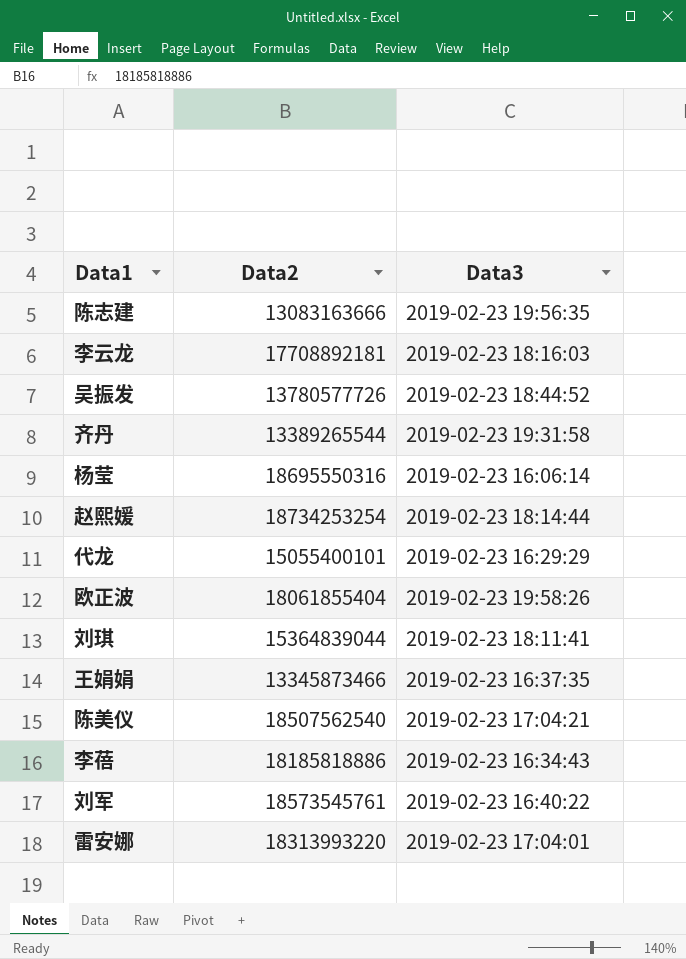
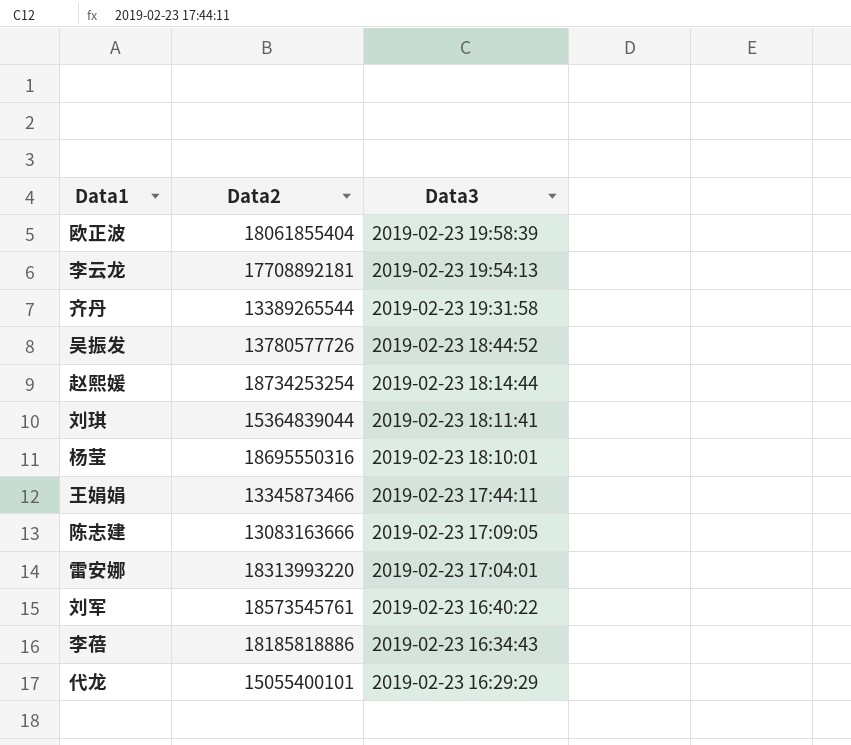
row order: none -> Data3 descending
row 陈美仪: 18507562540 | 2019-02-23 17:04:21 -> none
欧正波 | Data3: 2019-02-23 19:58:26 -> 2019-02-23 19:58:39
李云龙 | Data3: 2019-02-23 18:16:03 -> 2019-02-23 19:54:13
杨莹 | Data3: 2019-02-23 16:06:14 -> 2019-02-23 18:10:01
王娟娟 | Data3: 2019-02-23 16:37:35 -> 2019-02-23 17:44:11
陈志建 | Data3: 2019-02-23 19:56:35 -> 2019-02-23 17:09:05

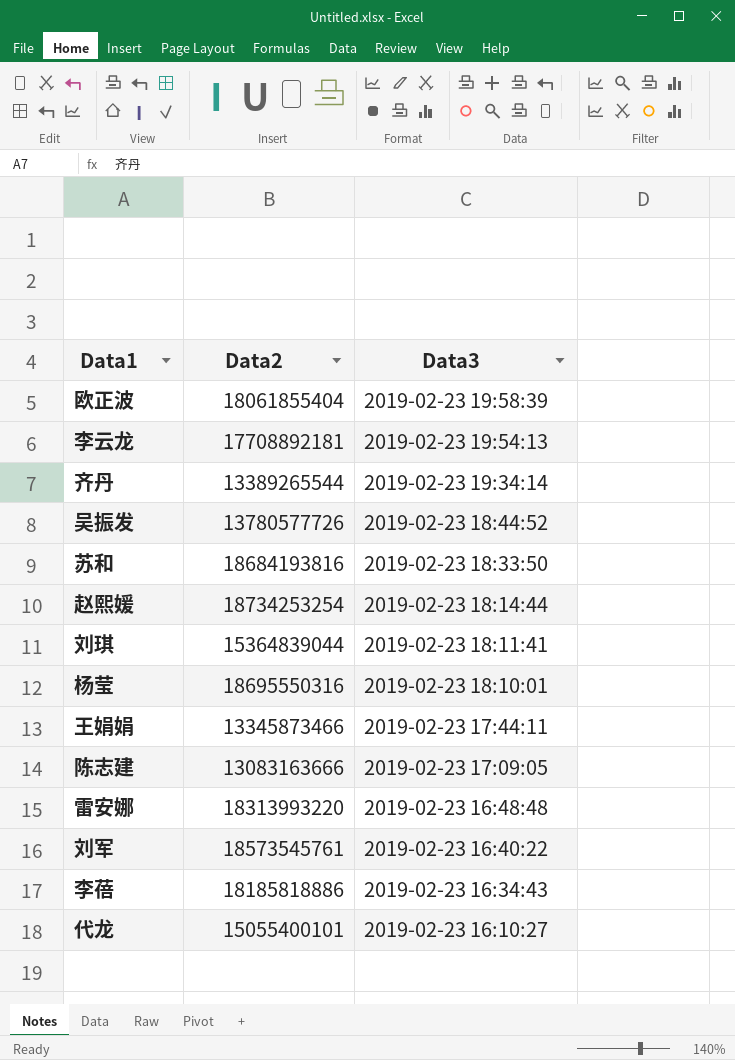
齐丹 | Data3: 2019-02-23 19:31:58 -> 2019-02-23 19:34:14
row 苏和: none -> 18684193816 | 2019-02-23 18:33:50
雷安娜 | Data3: 2019-02-23 17:04:01 -> 2019-02-23 16:48:48
代龙 | Data3: 2019-02-23 16:29:29 -> 2019-02-23 16:10:27

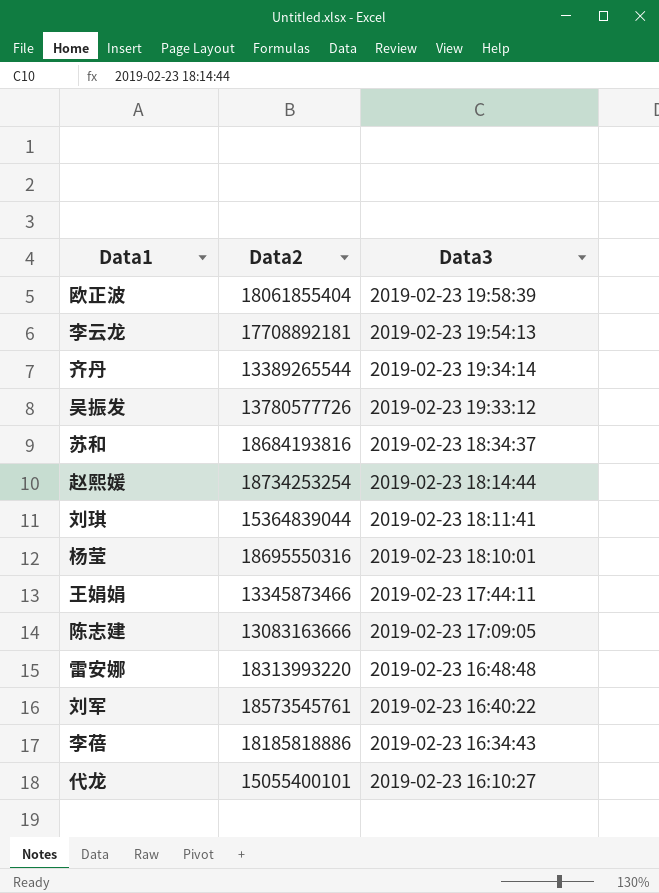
吴振发 | Data3: 2019-02-23 18:44:52 -> 2019-02-23 19:33:12
苏和 | Data3: 2019-02-23 18:33:50 -> 2019-02-23 18:34:37

